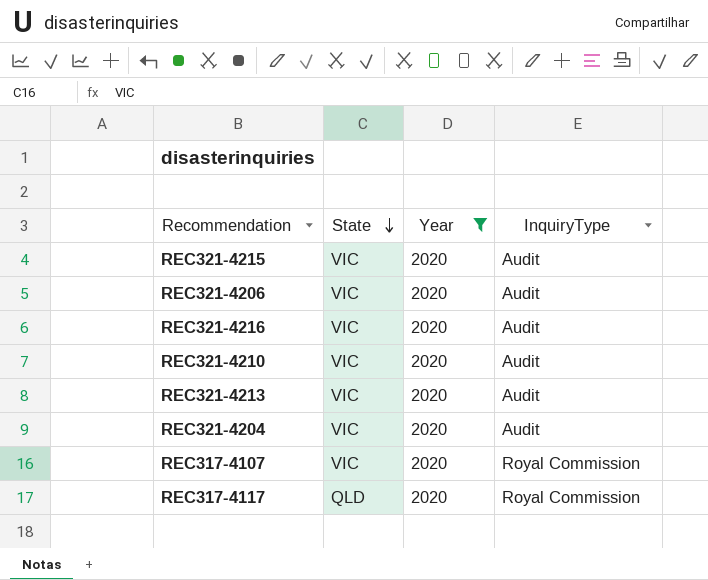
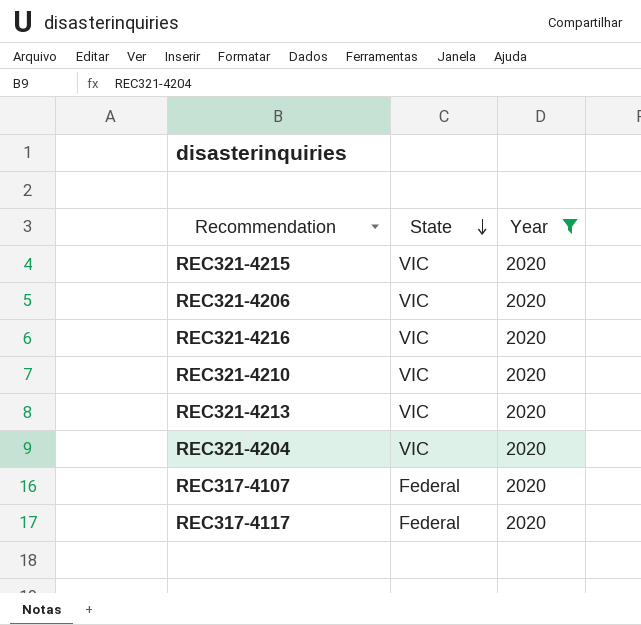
column InquiryType | position: 4 -> none
REC317-4107 | State: VIC -> Federal
REC317-4117 | State: QLD -> Federal

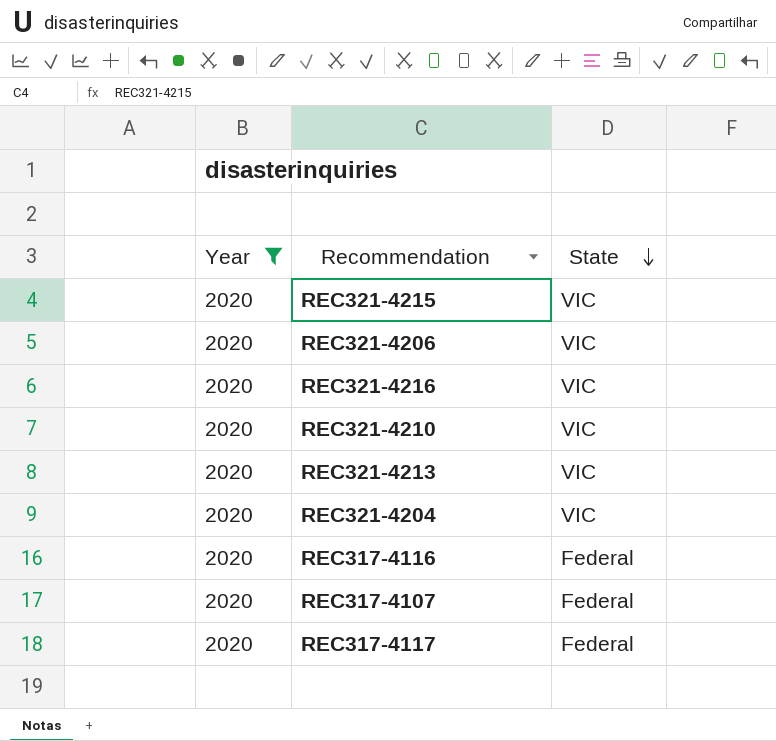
column Year | position: 3 -> 1
row REC317-4116: none -> 2020 | Federal

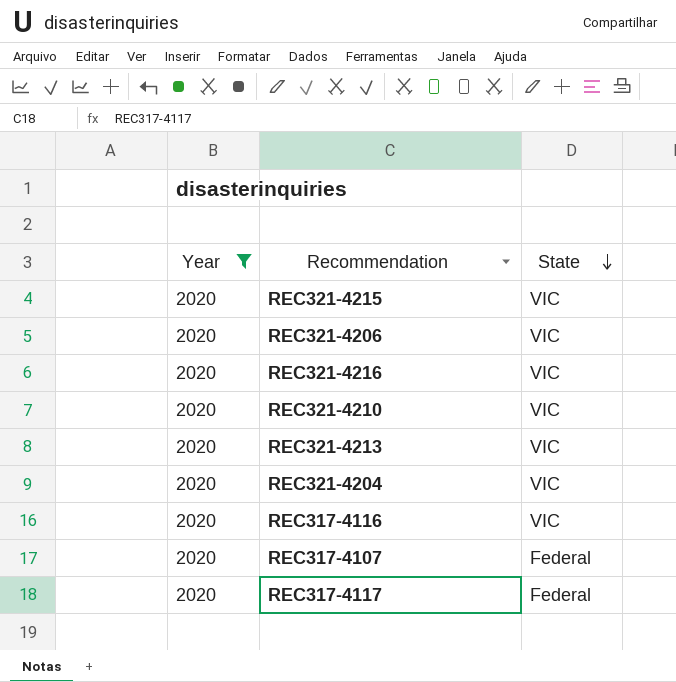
REC317-4116 | State: Federal -> VIC

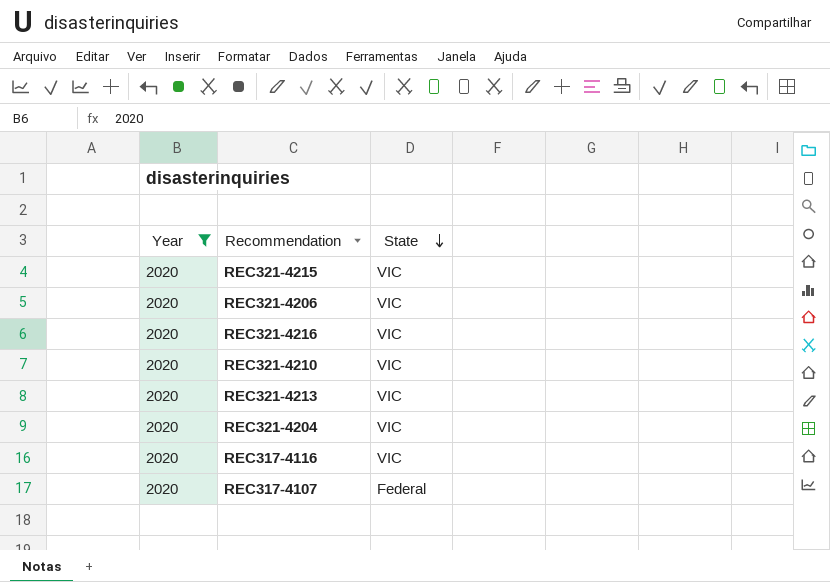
row REC317-4117: 2020 | Federal -> none

